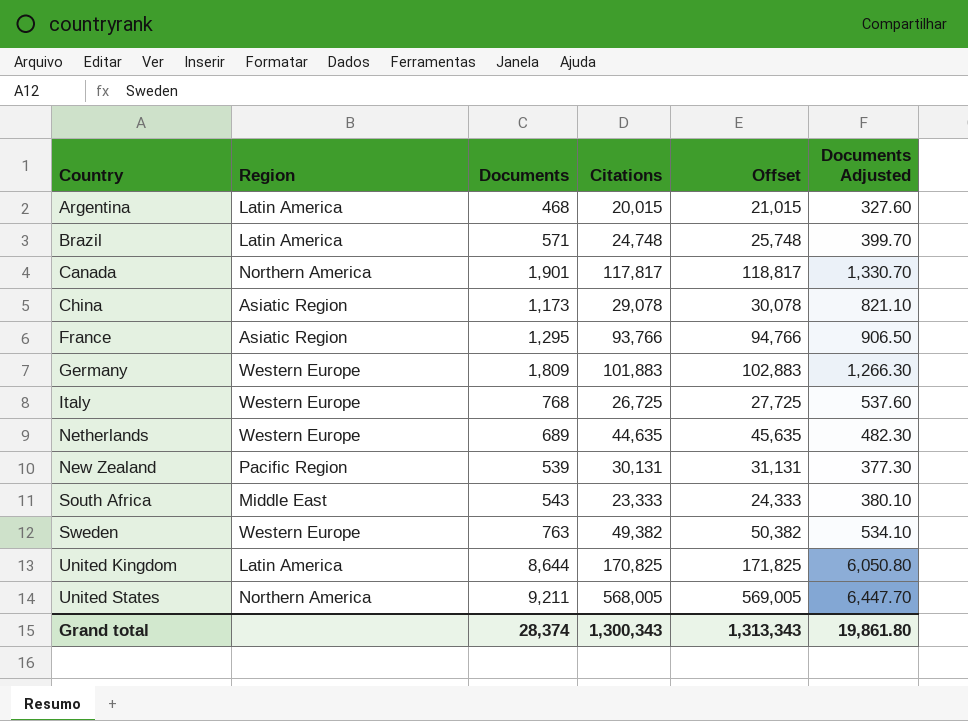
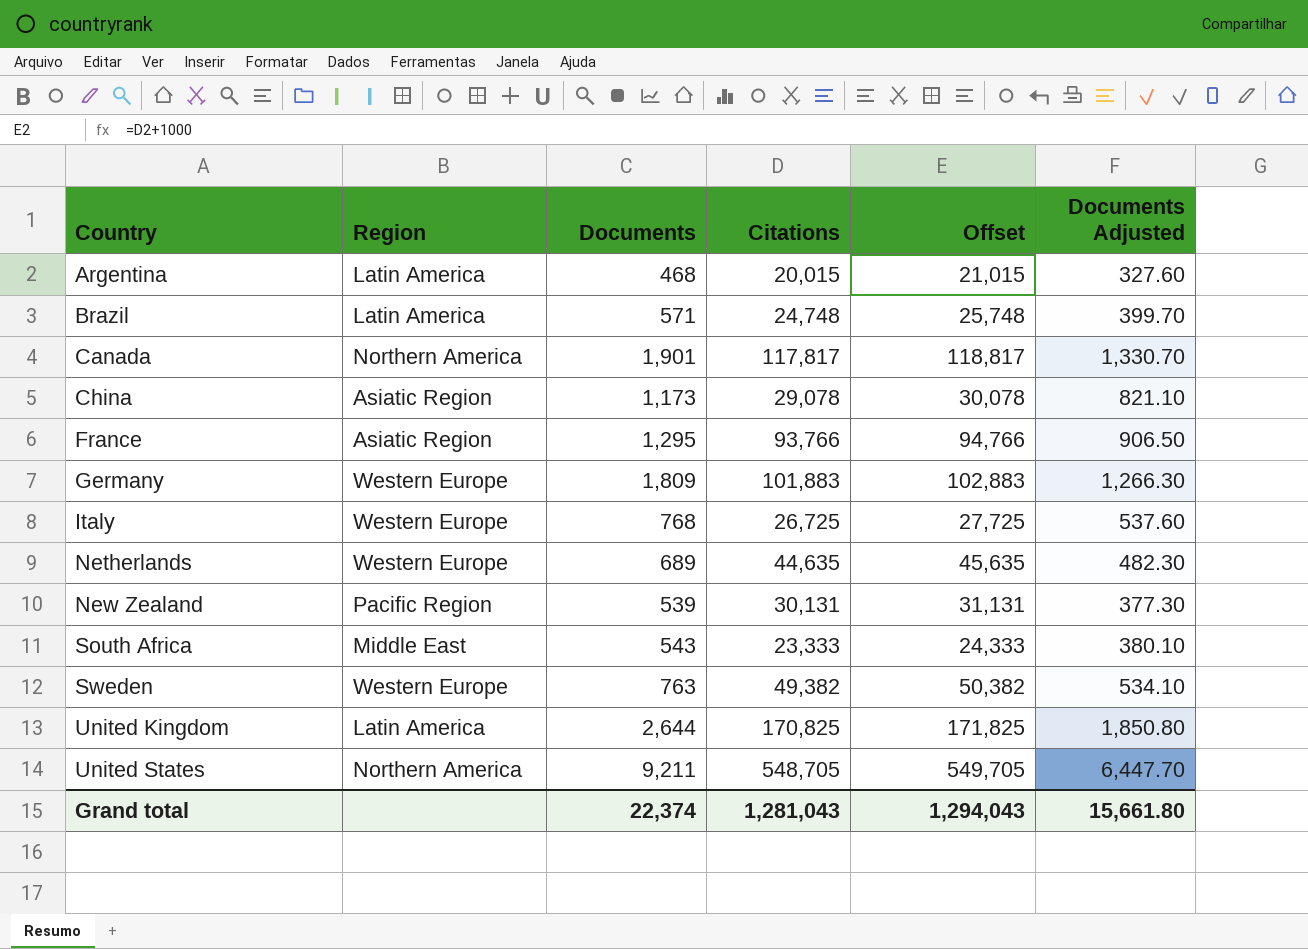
United Kingdom | Documents: 8,644 -> 2,644
United Kingdom | Documents Adjusted: 6,050.80 -> 1,850.80
United States | Citations: 568,005 -> 548,705
United States | Offset: 569,005 -> 549,705
Grand total | Documents: 28,374 -> 22,374
Grand total | Citations: 1,300,343 -> 1,281,043
Grand total | Offset: 1,313,343 -> 1,294,043
Grand total | Documents Adjusted: 19,861.80 -> 15,661.80

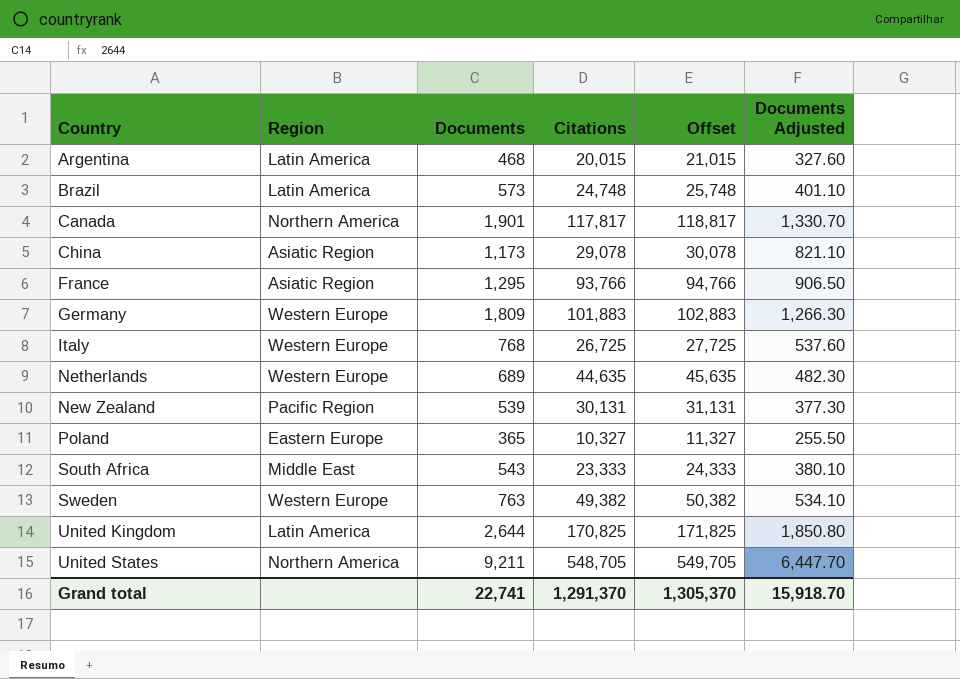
Brazil | Documents: 571 -> 573
Brazil | Documents Adjusted: 399.70 -> 401.10
row Poland: none -> Eastern Europe | 365 | 10,327 | 11,327 | 255.50
Grand total | Documents: 22,374 -> 22,741
Grand total | Citations: 1,281,043 -> 1,291,370
Grand total | Offset: 1,294,043 -> 1,305,370
Grand total | Documents Adjusted: 15,661.80 -> 15,918.70

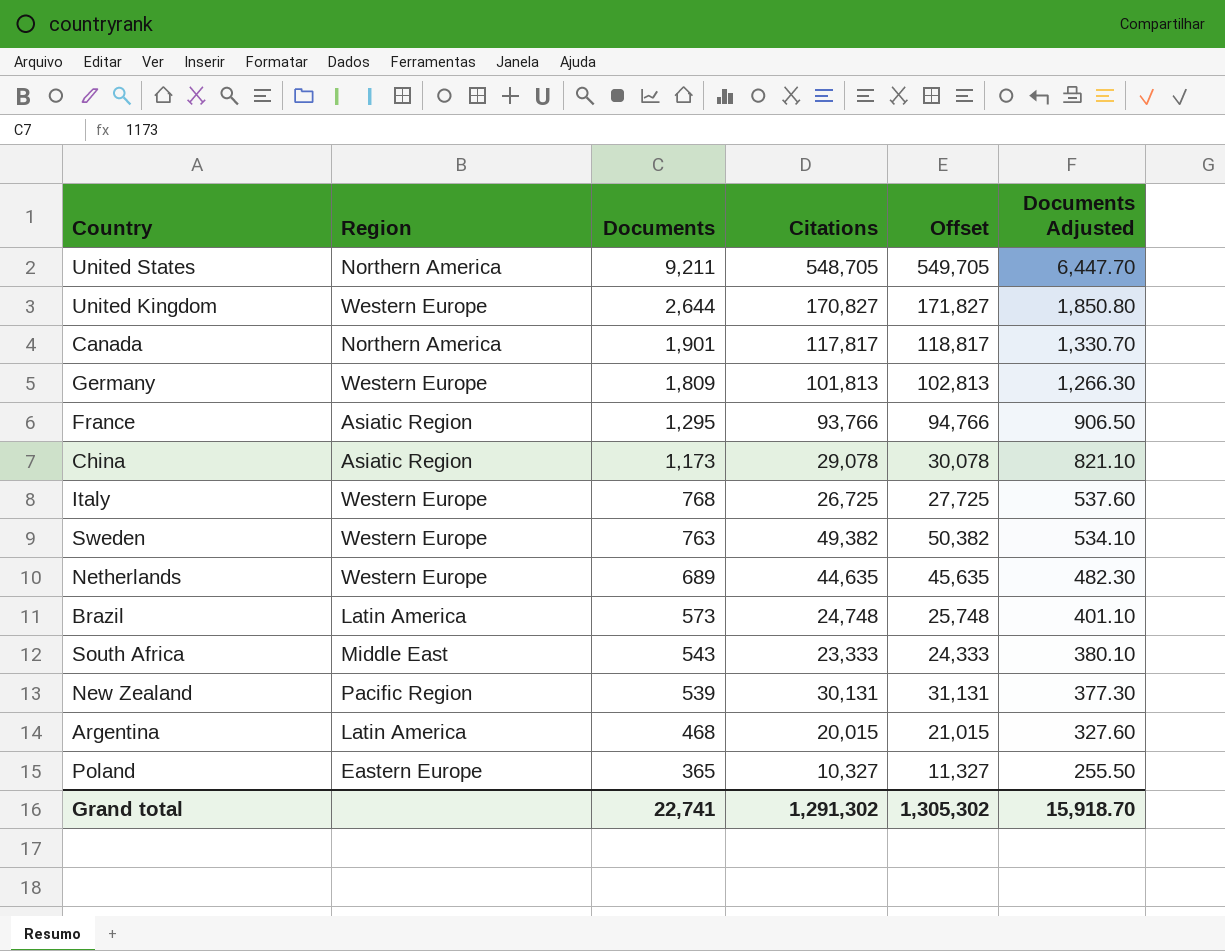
row order: Country ascending -> Documents descending
United Kingdom | Region: Latin America -> Western Europe
United Kingdom | Citations: 170,825 -> 170,827
United Kingdom | Offset: 171,825 -> 171,827
Germany | Citations: 101,883 -> 101,813
Germany | Offset: 102,883 -> 102,813
Grand total | Citations: 1,291,370 -> 1,291,302
Grand total | Offset: 1,305,370 -> 1,305,302

